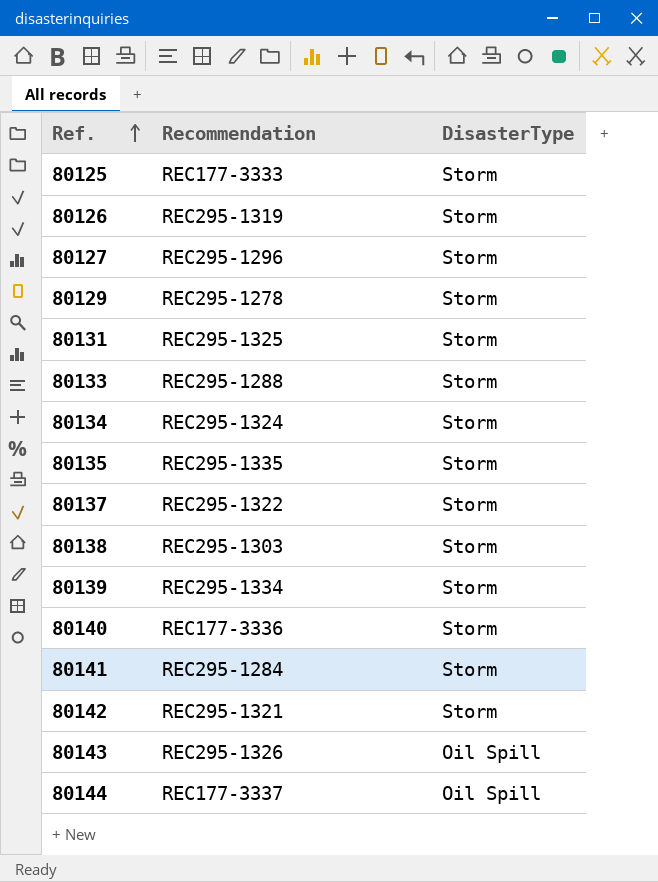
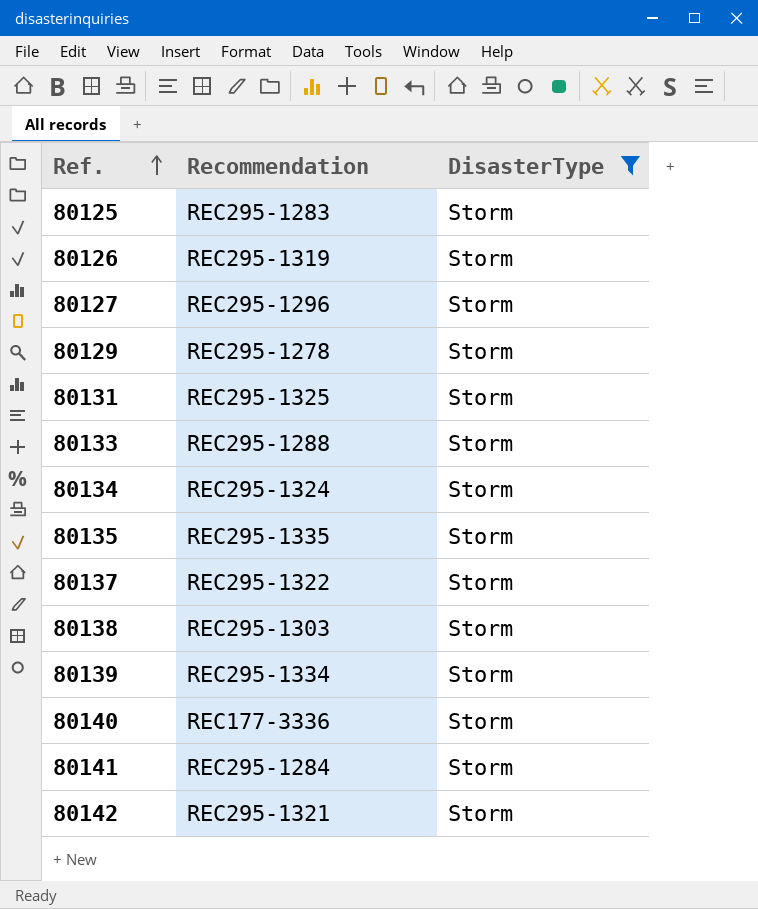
filter: none -> DisasterType = Storm
80125 | Recommendation: REC177-3333 -> REC295-1283

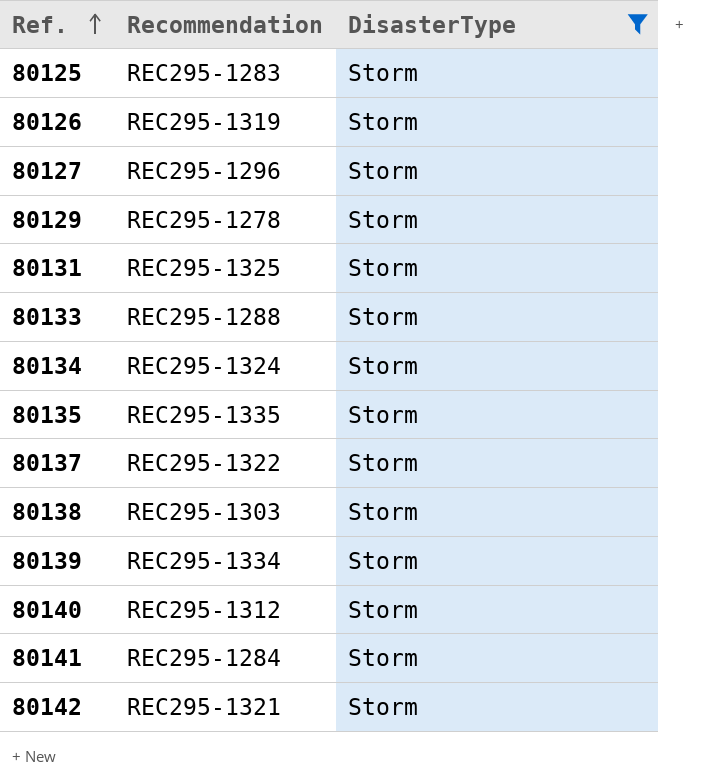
80140 | Recommendation: REC177-3336 -> REC295-1312

